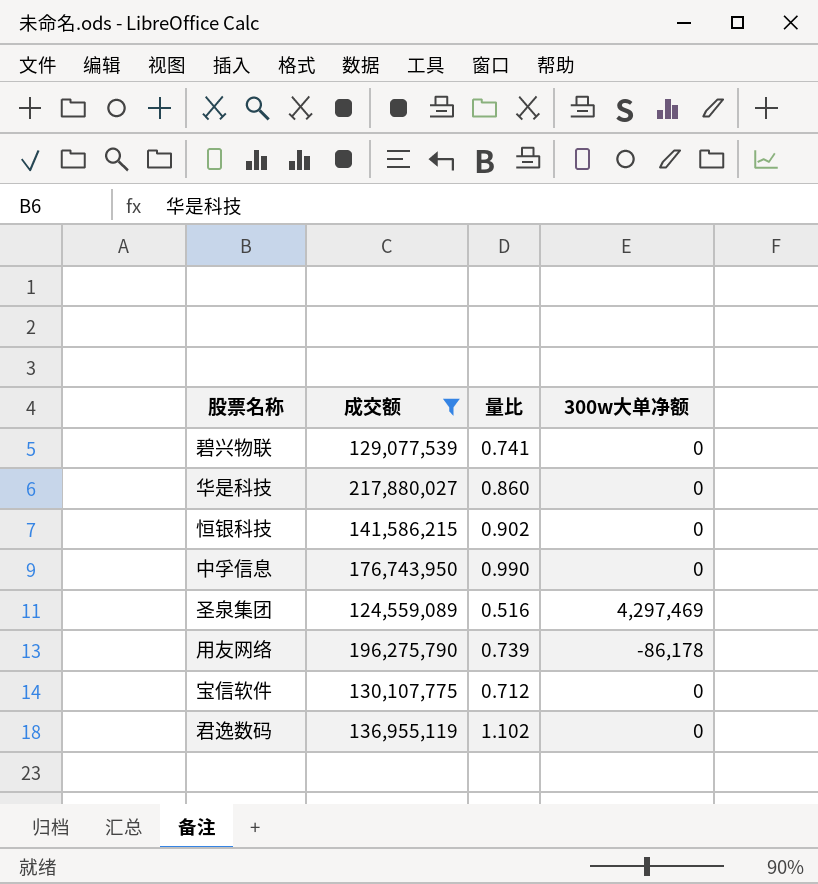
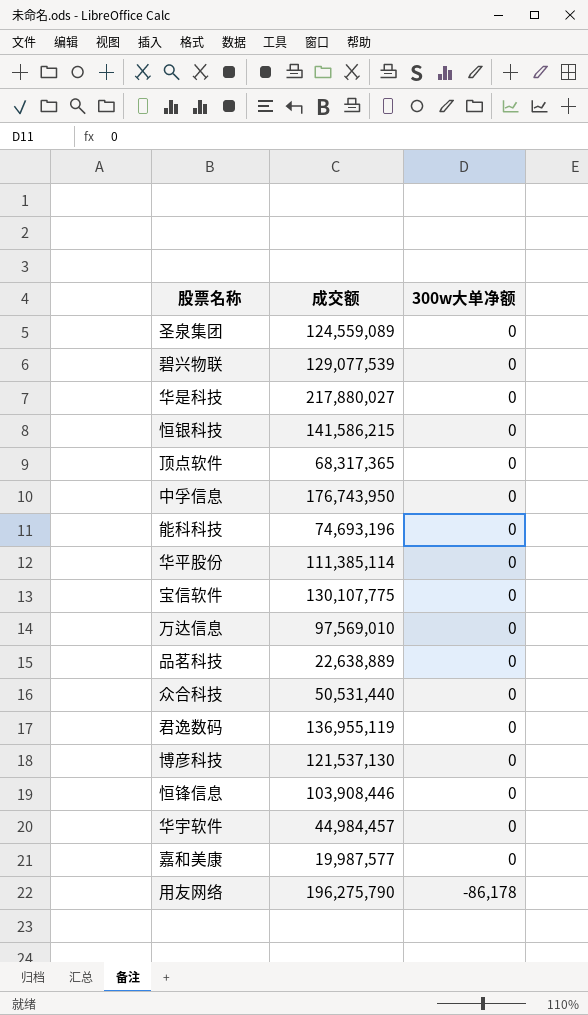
filter: 成交额 >= 124,559,089 -> none
row order: none -> 300w大单净额 descending
column 量比 | position: 3 -> none
圣泉集团 | 300w大单净额: 4,297,469 -> 0

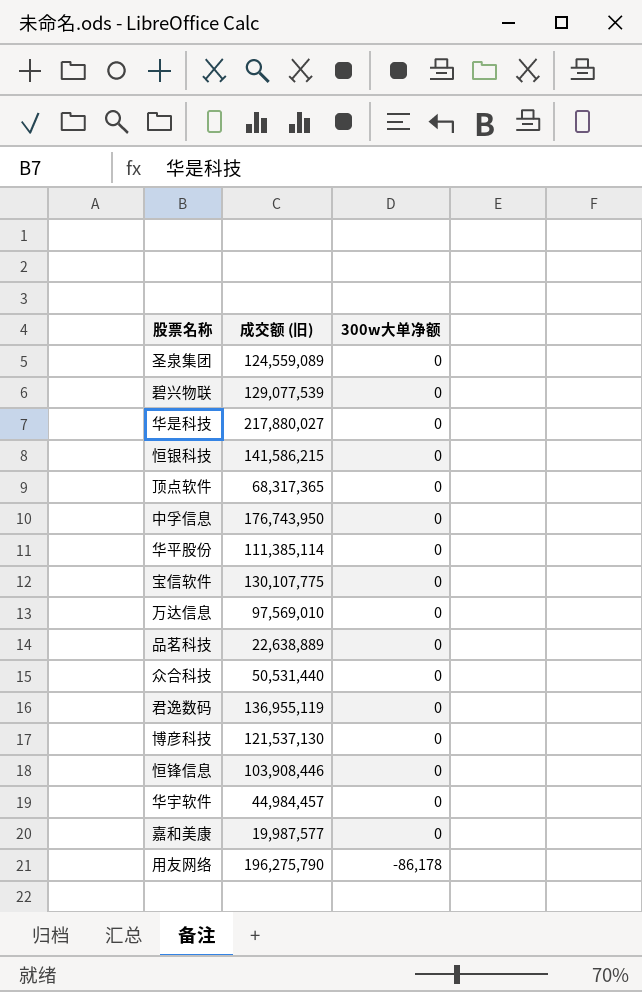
column name: 成交额 -> 成交额 (旧)
row 能科科技: 74,693,196 | 0 -> none

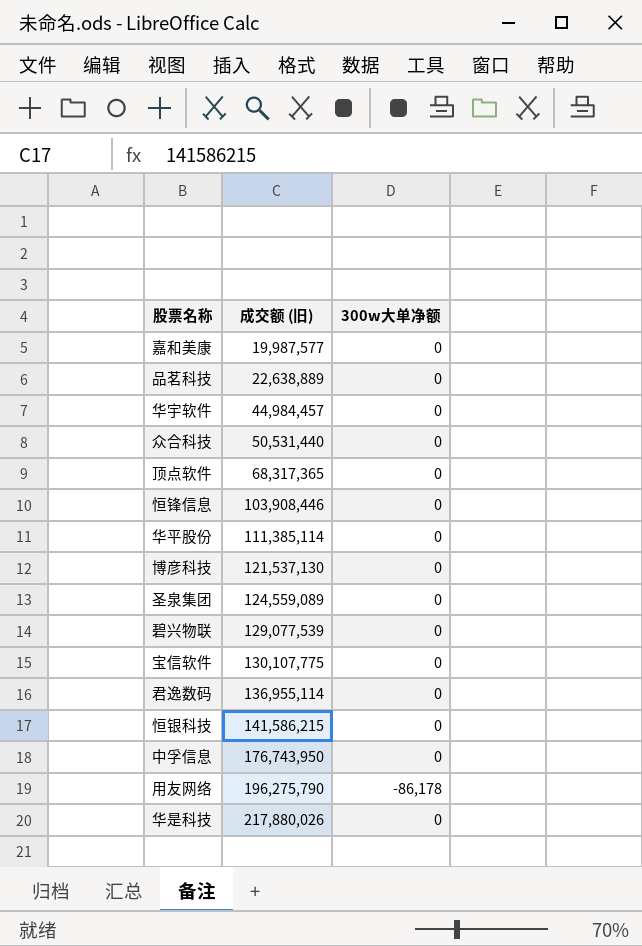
row order: 300w大单净额 descending -> 成交额 (旧) ascending
row 万达信息: 97,569,010 | 0 -> none
君逸数码 | 成交额 (旧): 136,955,119 -> 136,955,114
华是科技 | 成交额 (旧): 217,880,027 -> 217,880,026

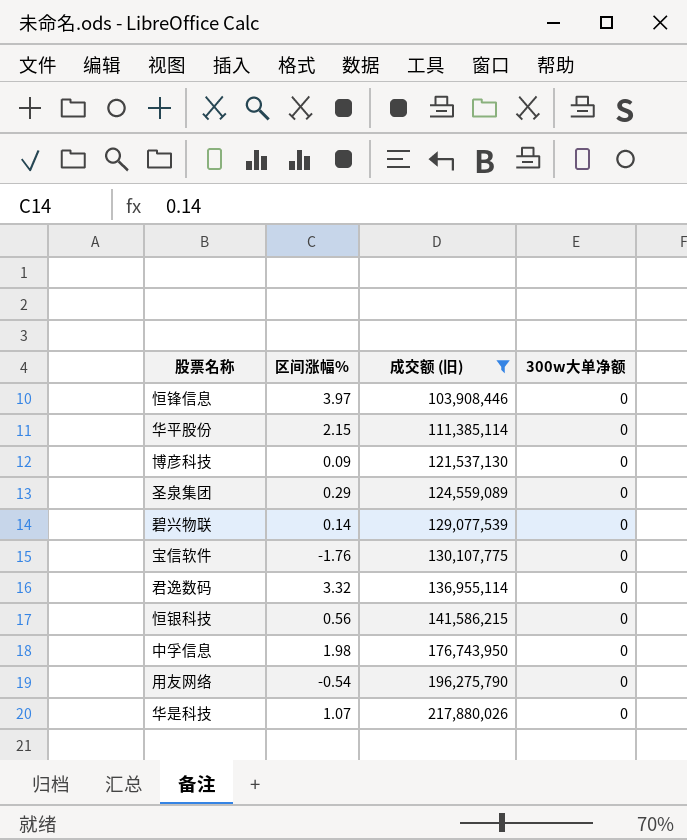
filter: none -> 成交额 (旧) >= 103,908,446
column 区间涨幅% | position: none -> 2
用友网络 | 300w大单净额: -86,178 -> 0

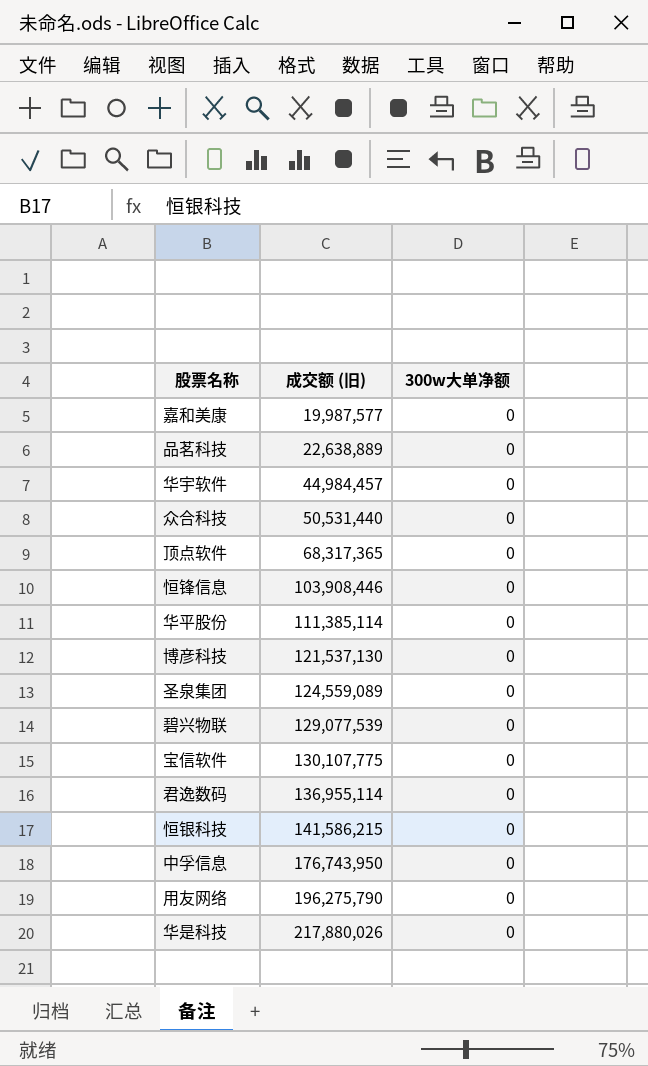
filter: 成交额 (旧) >= 103,908,446 -> none
column 区间涨幅% | position: 2 -> none

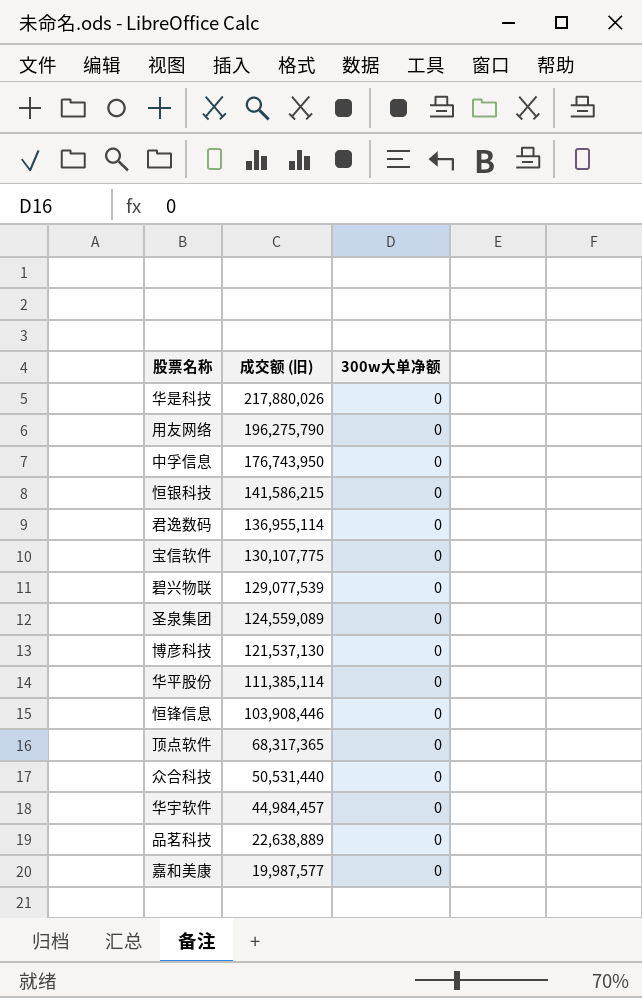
row order: 成交额 (旧) ascending -> 成交额 (旧) descending

